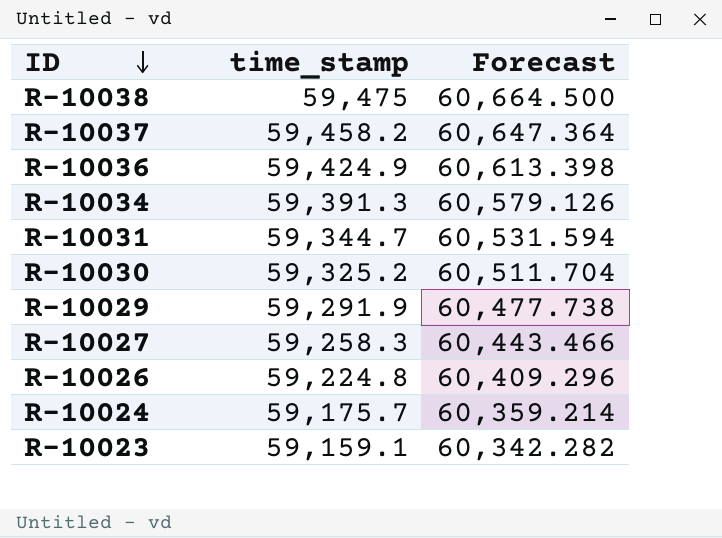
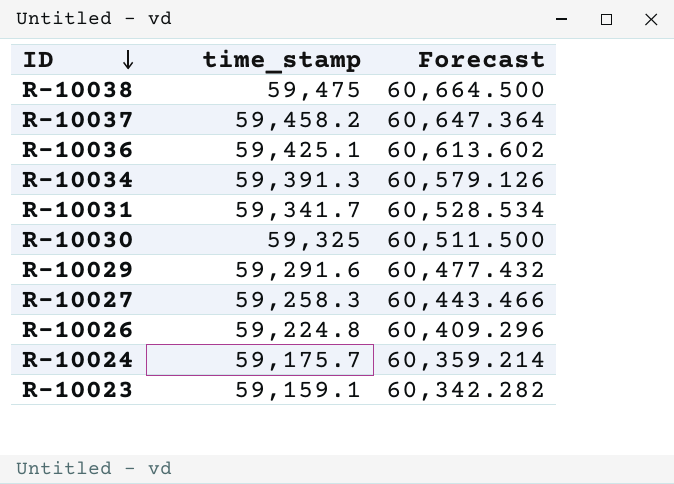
R-10036 | time_stamp: 59,424.9 -> 59,425.1
R-10036 | Forecast: 60,613.398 -> 60,613.602
R-10031 | time_stamp: 59,344.7 -> 59,341.7
R-10031 | Forecast: 60,531.594 -> 60,528.534
R-10030 | time_stamp: 59,325.2 -> 59,325
R-10030 | Forecast: 60,511.704 -> 60,511.500
R-10029 | time_stamp: 59,291.9 -> 59,291.6
R-10029 | Forecast: 60,477.738 -> 60,477.432

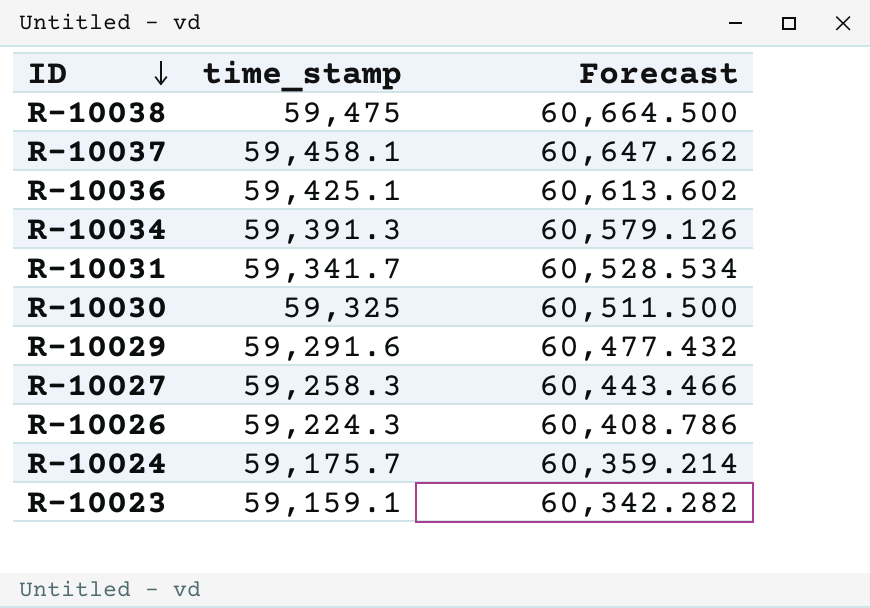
R-10037 | time_stamp: 59,458.2 -> 59,458.1
R-10037 | Forecast: 60,647.364 -> 60,647.262
R-10026 | time_stamp: 59,224.8 -> 59,224.3
R-10026 | Forecast: 60,409.296 -> 60,408.786

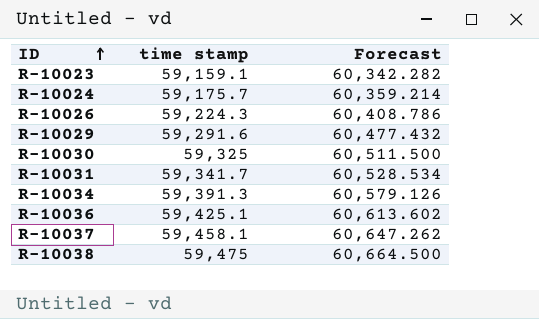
row order: ID descending -> ID ascending
column name: time_stamp -> time stamp
row R-10027: 59,258.3 | 60,443.466 -> none

